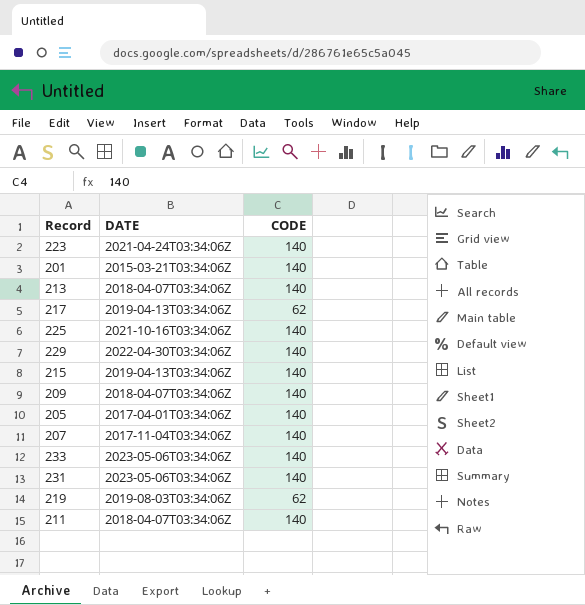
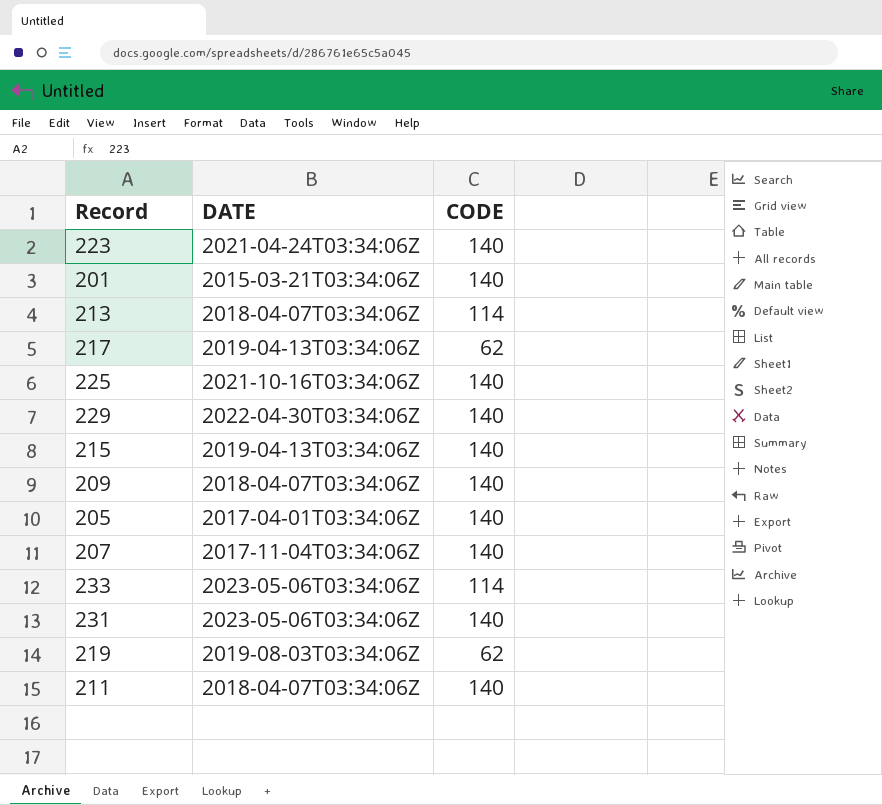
213 | CODE: 140 -> 114
233 | CODE: 140 -> 114

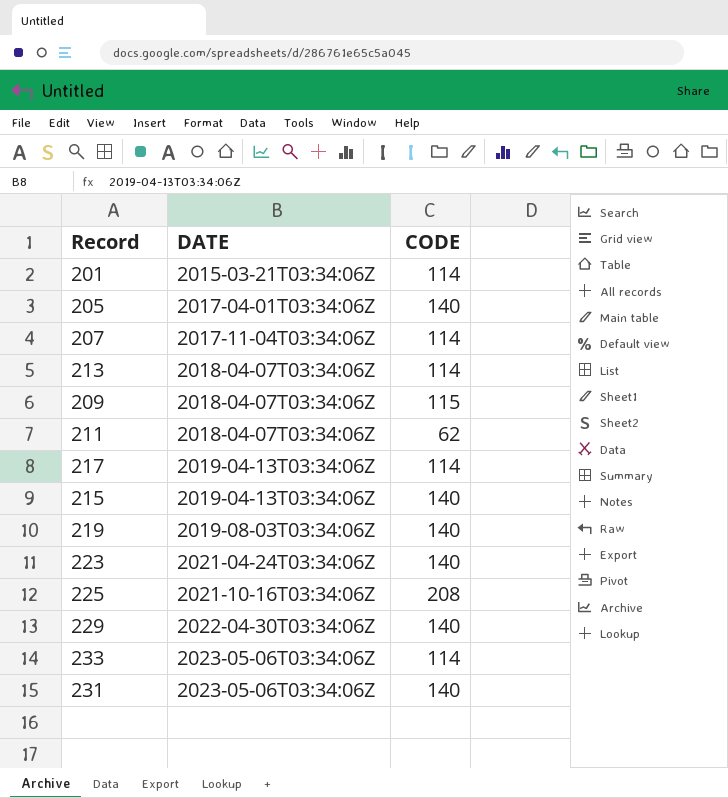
row order: none -> DATE ascending
201 | CODE: 140 -> 114
207 | CODE: 140 -> 114
209 | CODE: 140 -> 115
211 | CODE: 140 -> 62
217 | CODE: 62 -> 114
219 | CODE: 62 -> 140
225 | CODE: 140 -> 208

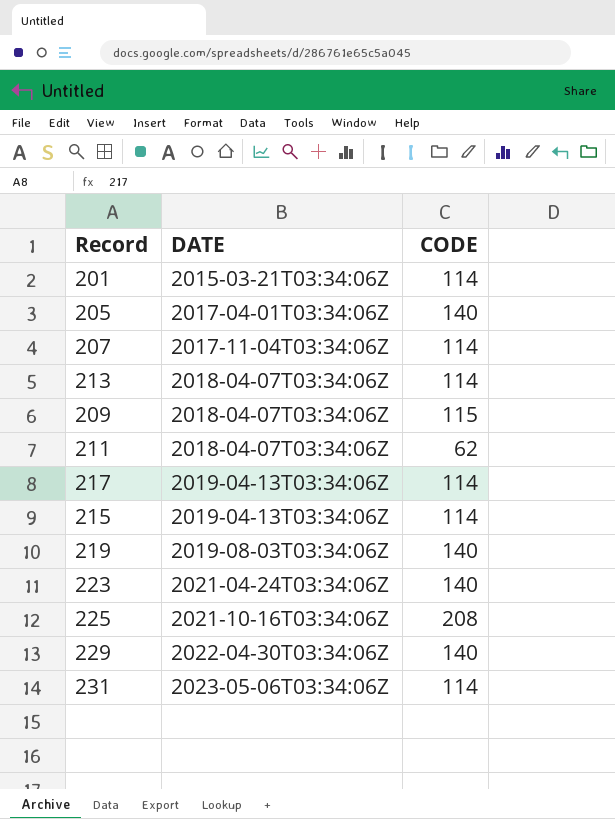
row 233: 2023-05-06T03:34:06Z | 114 -> none
215 | CODE: 140 -> 114
231 | CODE: 140 -> 114

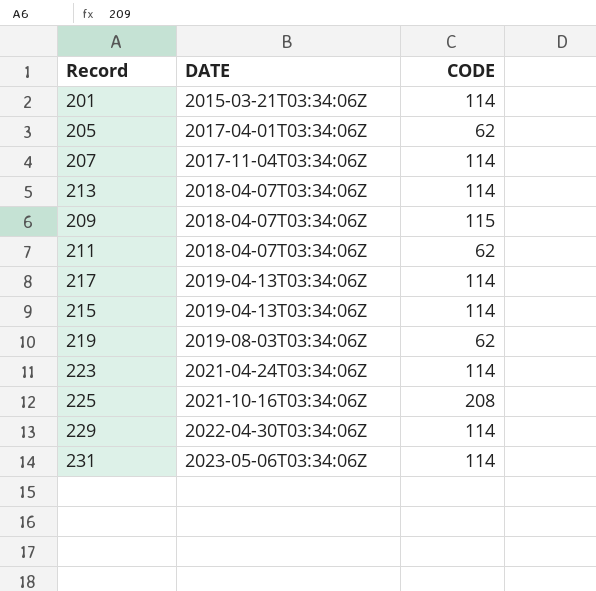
205 | CODE: 140 -> 62
219 | CODE: 140 -> 62
223 | CODE: 140 -> 114
229 | CODE: 140 -> 114

